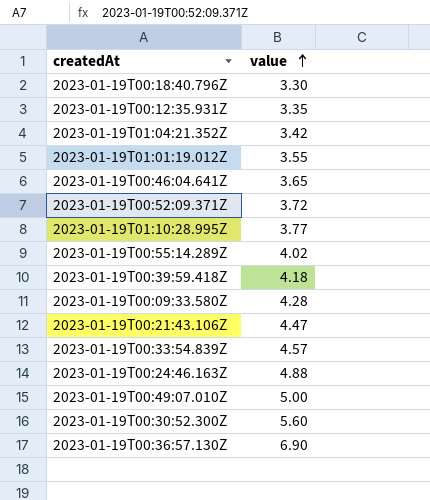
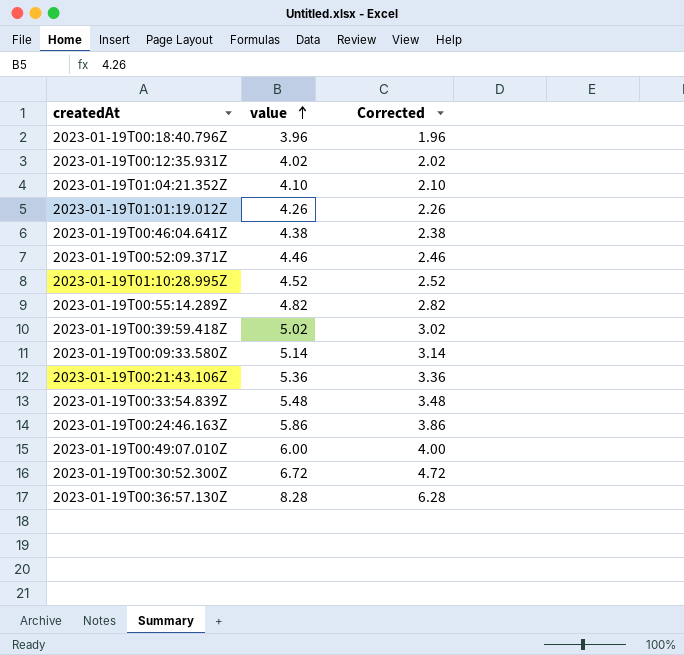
column Corrected | formula: none -> [value] - 2
2023-01-19T00:18:40.796Z | value: 3.30 -> 3.96
2023-01-19T00:12:35.931Z | value: 3.35 -> 4.02
2023-01-19T01:04:21.352Z | value: 3.42 -> 4.10
2023-01-19T01:01:19.012Z | value: 3.55 -> 4.26
2023-01-19T00:46:04.641Z | value: 3.65 -> 4.38
2023-01-19T00:52:09.371Z | value: 3.72 -> 4.46
2023-01-19T01:10:28.995Z | value: 3.77 -> 4.52
2023-01-19T00:55:14.289Z | value: 4.02 -> 4.82
2023-01-19T00:39:59.418Z | value: 4.18 -> 5.02
2023-01-19T00:09:33.580Z | value: 4.28 -> 5.14
2023-01-19T00:21:43.106Z | value: 4.47 -> 5.36
2023-01-19T00:33:54.839Z | value: 4.57 -> 5.48
2023-01-19T00:24:46.163Z | value: 4.88 -> 5.86
2023-01-19T00:49:07.010Z | value: 5.00 -> 6.00
2023-01-19T00:30:52.300Z | value: 5.60 -> 6.72
2023-01-19T00:36:57.130Z | value: 6.90 -> 8.28

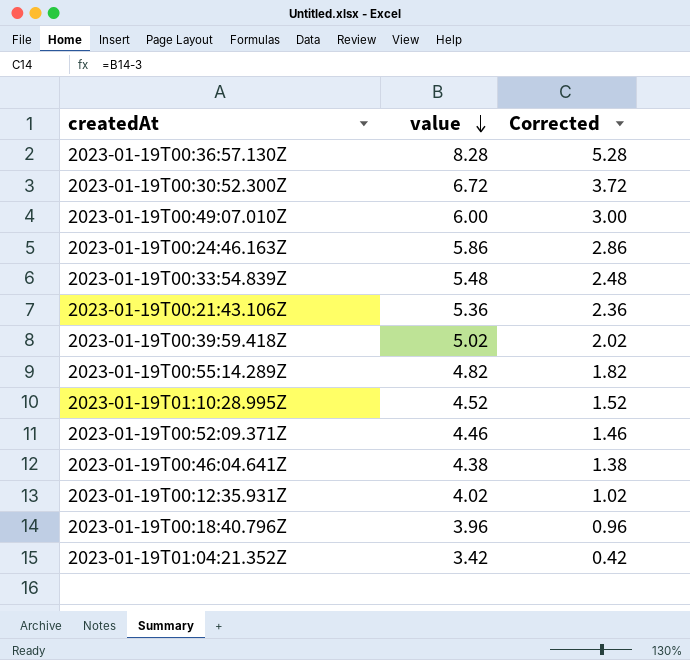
row order: value ascending -> value descending
column Corrected | formula: [value] - 2 -> [value] - 3
row 2023-01-19T01:01:19.012Z: 4.26 | 2.26 -> none
row 2023-01-19T00:09:33.580Z: 5.14 | 3.14 -> none
2023-01-19T01:04:21.352Z | value: 4.10 -> 3.42

